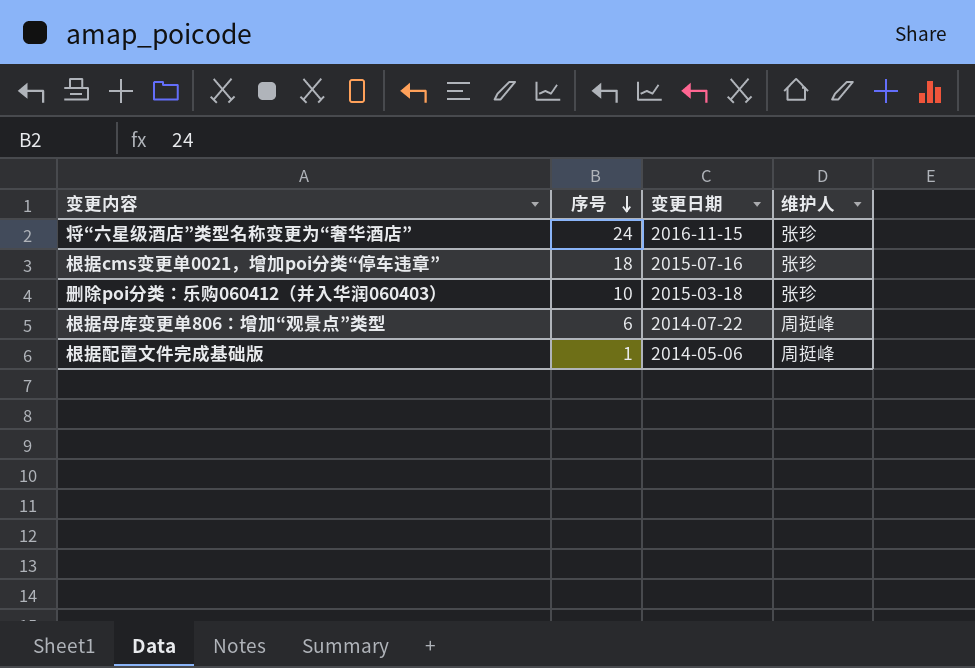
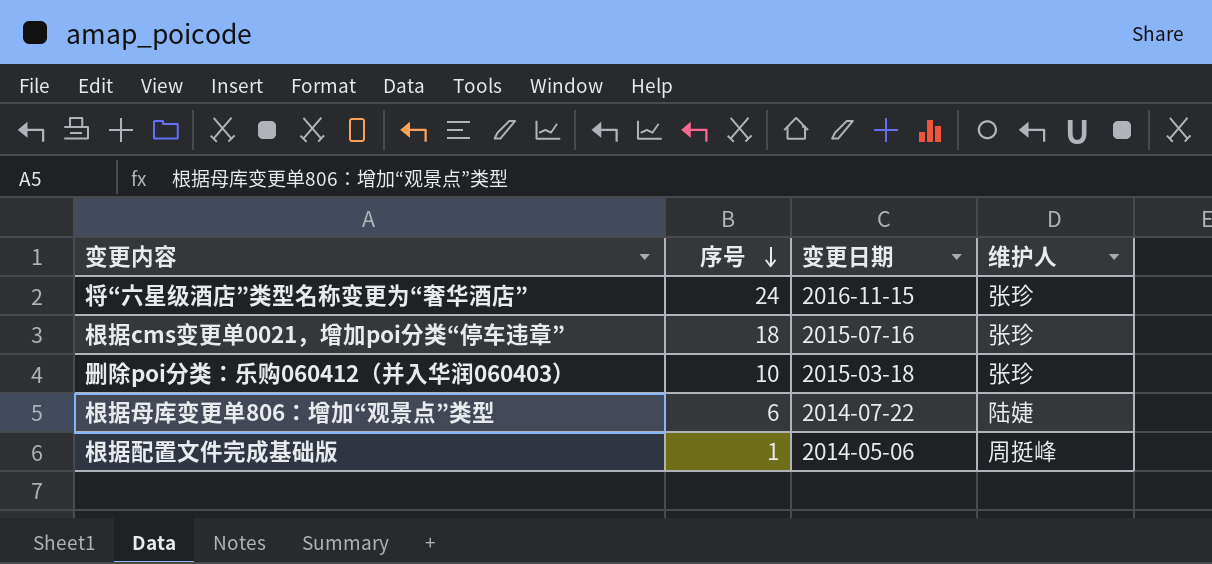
根据母库变更单806：增加“观景点”类型 | 维护人: 周挺峰 -> 陆婕

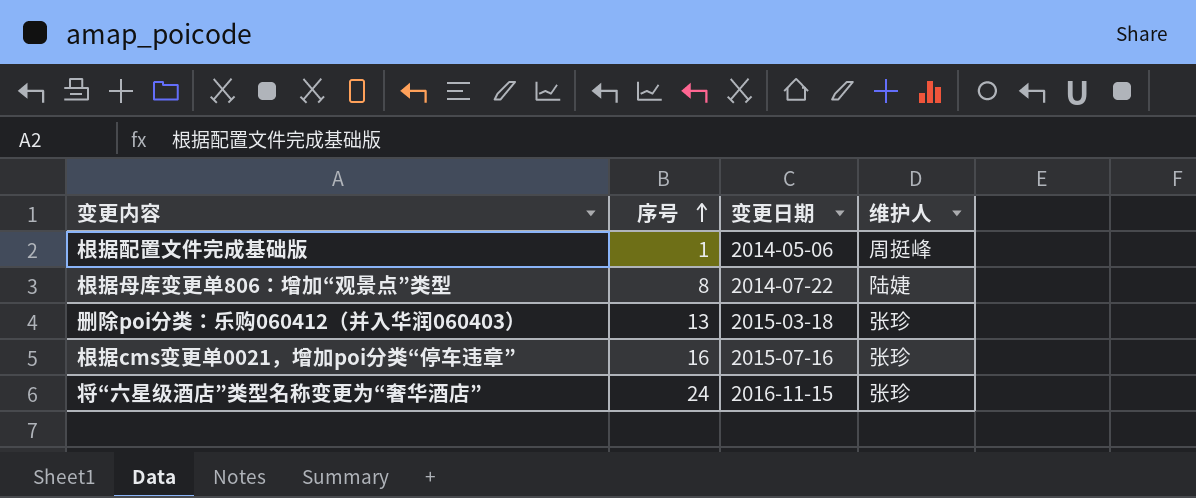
row order: 序号 descending -> 序号 ascending
根据母库变更单806：增加“观景点”类型 | 序号: 6 -> 8
删除poi分类：乐购060412（并入华润060403） | 序号: 10 -> 13
根据cms变更单0021，增加poi分类“停车违章” | 序号: 18 -> 16

